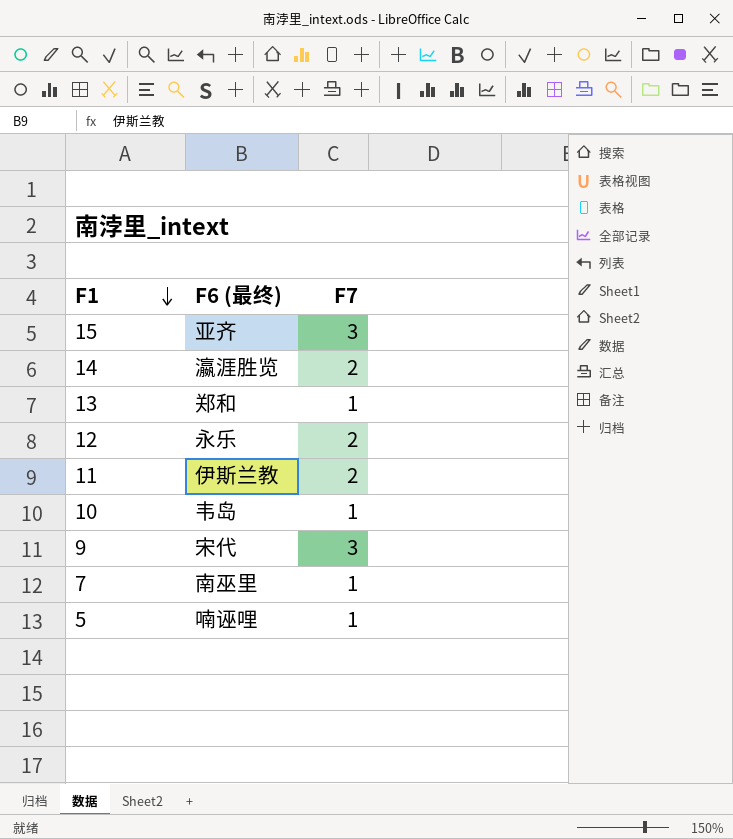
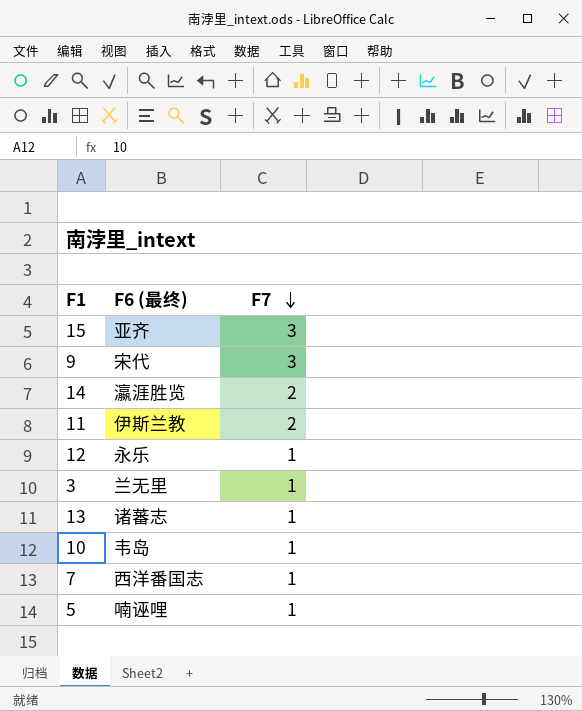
row order: F1 descending -> F7 descending
12 | F7: 2 -> 1
row 3: none -> 兰无里 | 1
13 | F6 (最终): 郑和 -> 诸蕃志
7 | F6 (最终): 南巫里 -> 西洋番国志

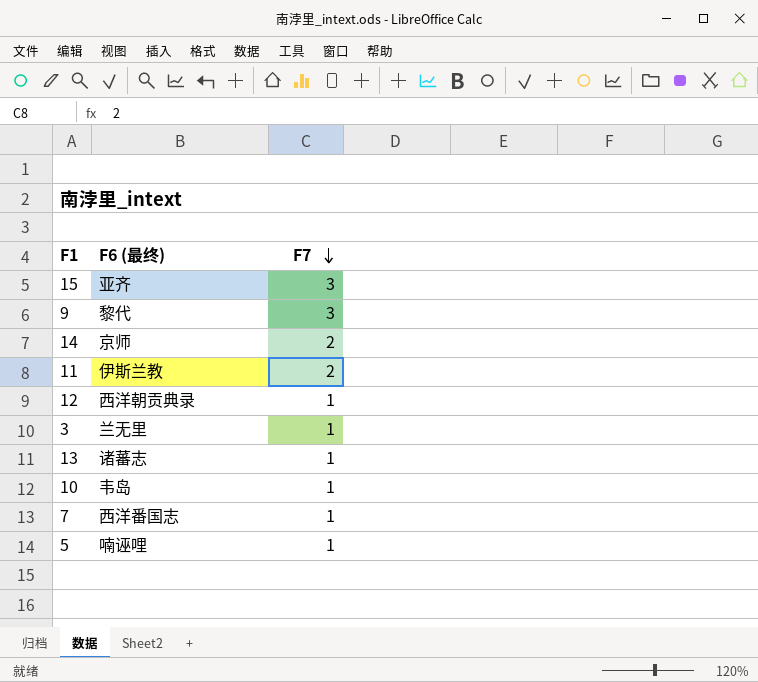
9 | F6 (最终): 宋代 -> 黎代
14 | F6 (最终): 瀛涯胜览 -> 京师
12 | F6 (最终): 永乐 -> 西洋朝贡典录

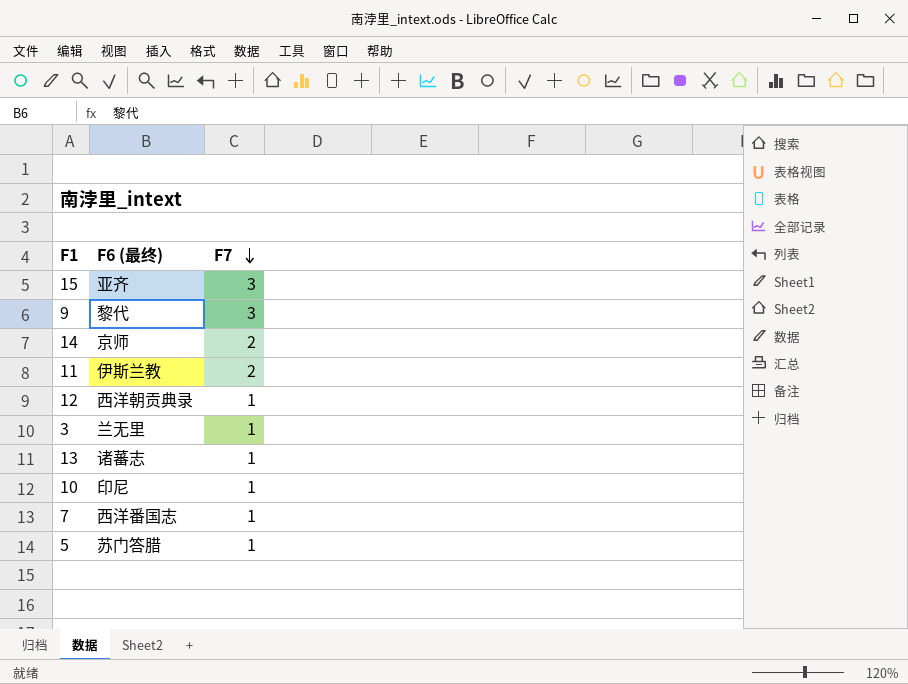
10 | F6 (最终): 韦岛 -> 印尼
5 | F6 (最终): 喃诬哩 -> 苏门答腊

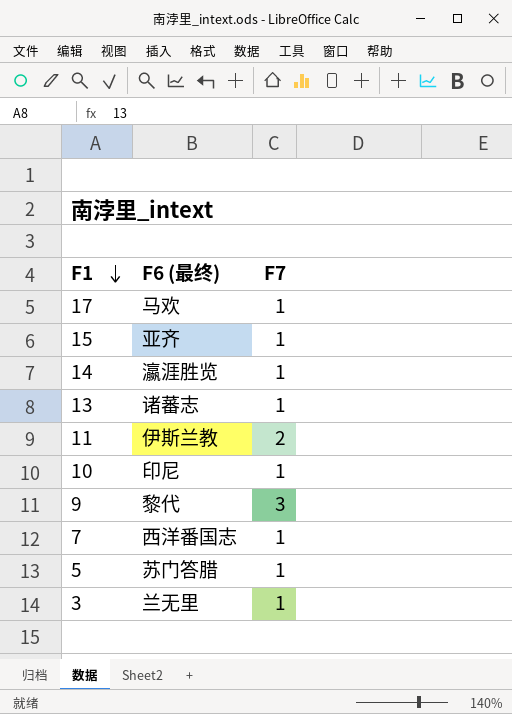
row order: F7 descending -> F1 descending
row 12: 西洋朝贡典录 | 1 -> none
row 17: none -> 马欢 | 1
15 | F7: 3 -> 1
14 | F6 (最终): 京师 -> 瀛涯胜览
14 | F7: 2 -> 1

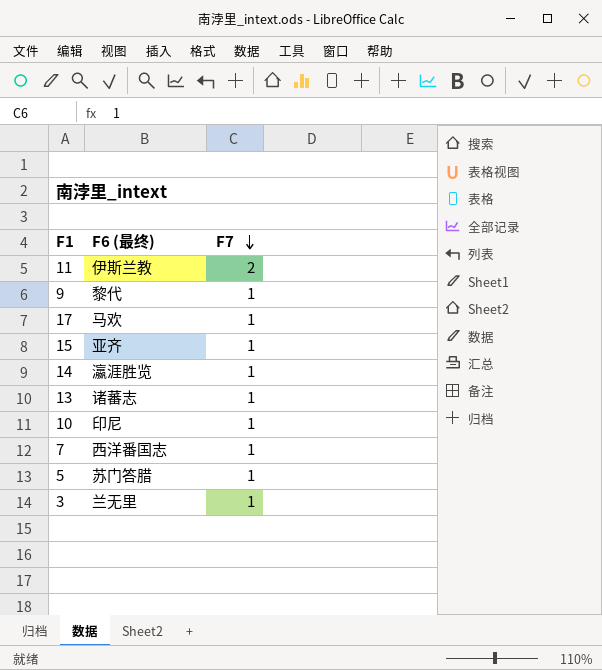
row order: F1 descending -> F7 descending
9 | F7: 3 -> 1

